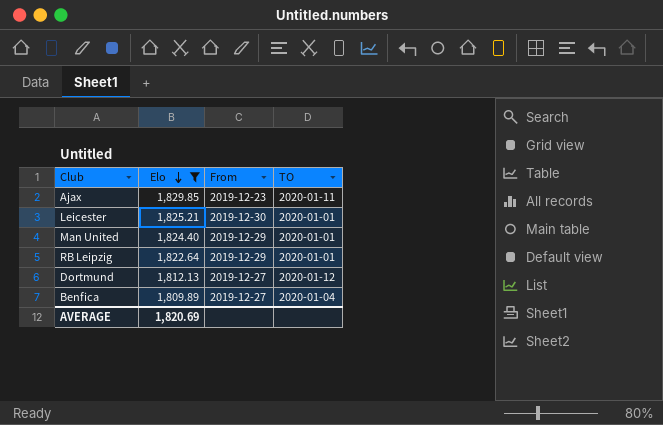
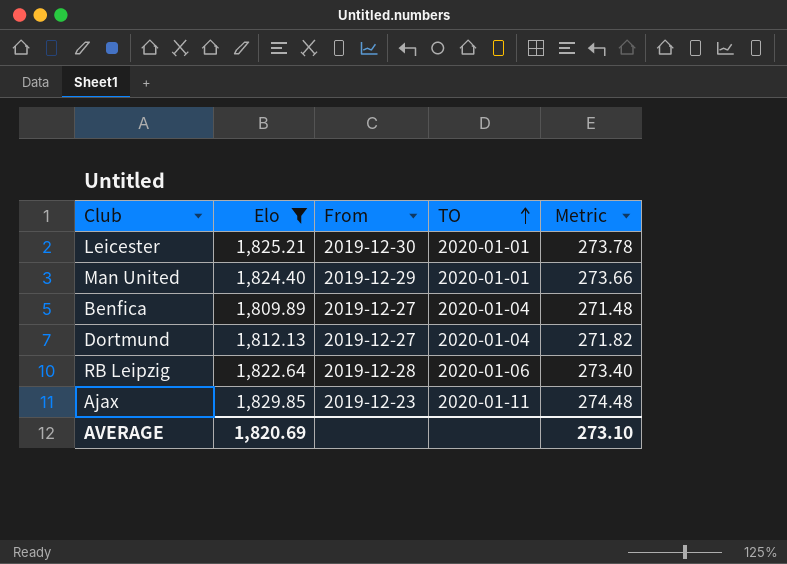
row order: Elo descending -> TO ascending
column Metric | formula: none -> [Elo] * 0.15
Dortmund | TO: 2020-01-12 -> 2020-01-04
RB Leipzig | From: 2019-12-29 -> 2019-12-28
RB Leipzig | TO: 2020-01-01 -> 2020-01-06

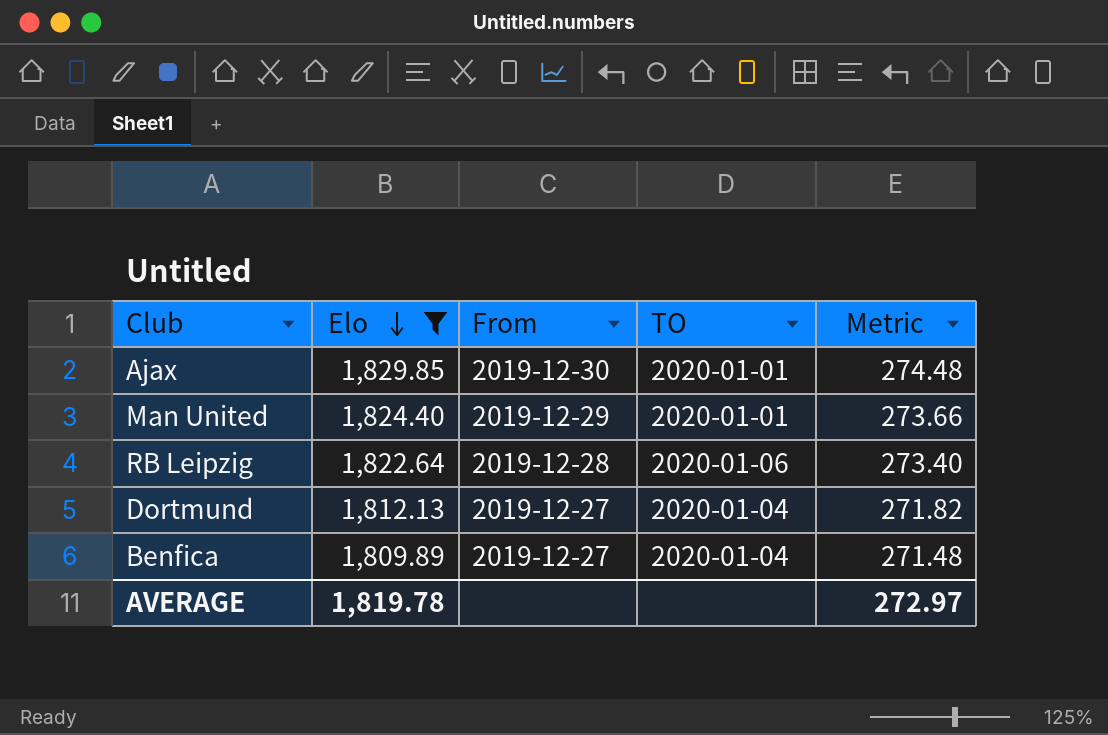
row order: TO ascending -> Elo descending
row Leicester: 1,825.21 | 2019-12-30 | 2020-01-01 | 273.78 -> none
Ajax | From: 2019-12-23 -> 2019-12-30
Ajax | TO: 2020-01-11 -> 2020-01-01
AVERAGE | Elo: 1,820.69 -> 1,819.78
AVERAGE | Metric: 273.10 -> 272.97

